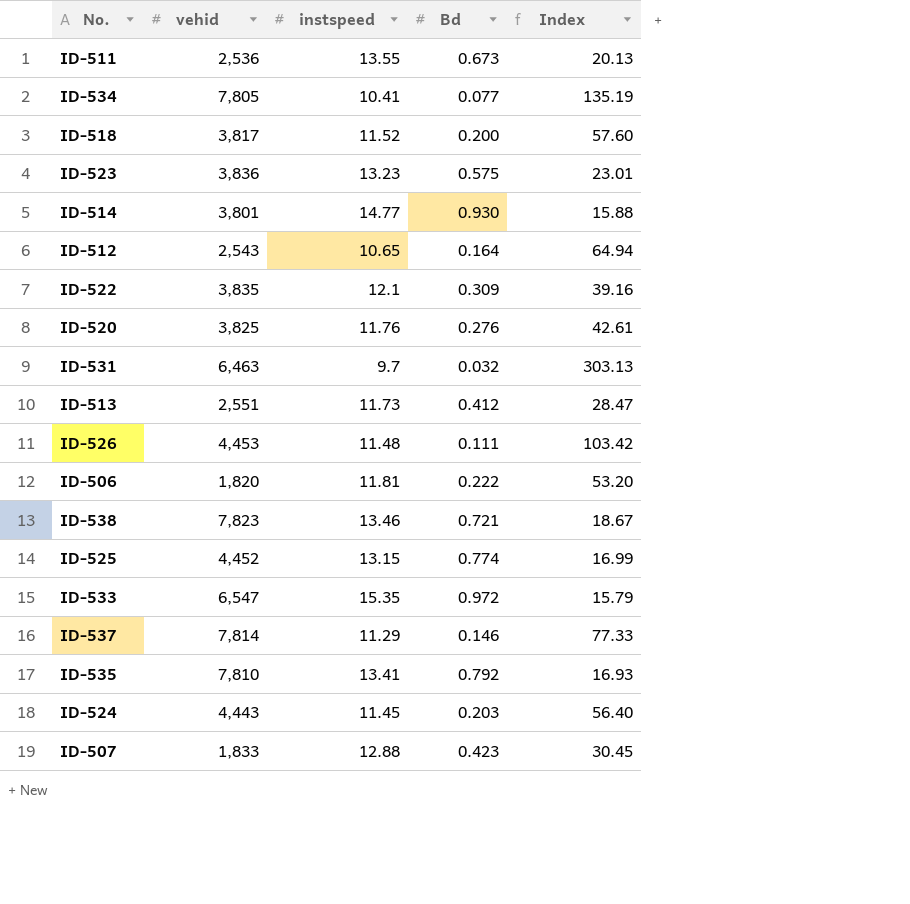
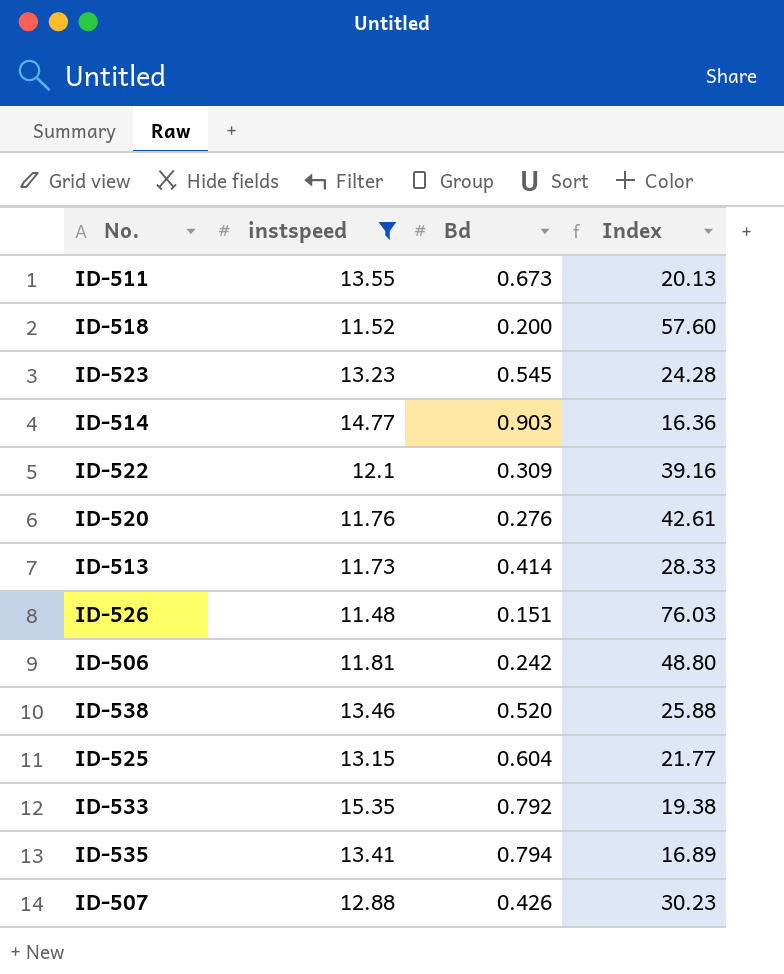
filter: none -> instspeed >= 11.48
column vehid | position: 2 -> none
ID-523 | Bd: 0.575 -> 0.545
ID-523 | Index: 23.01 -> 24.28
ID-514 | Bd: 0.930 -> 0.903
ID-514 | Index: 15.88 -> 16.36
ID-513 | Bd: 0.412 -> 0.414
ID-513 | Index: 28.47 -> 28.33
ID-526 | Bd: 0.111 -> 0.151
ID-526 | Index: 103.42 -> 76.03
ID-506 | Bd: 0.222 -> 0.242
ID-506 | Index: 53.20 -> 48.80
ID-538 | Bd: 0.721 -> 0.520
ID-538 | Index: 18.67 -> 25.88
ID-525 | Bd: 0.774 -> 0.604
ID-525 | Index: 16.99 -> 21.77
ID-533 | Bd: 0.972 -> 0.792
ID-533 | Index: 15.79 -> 19.38
ID-535 | Bd: 0.792 -> 0.794
ID-535 | Index: 16.93 -> 16.89
ID-507 | Bd: 0.423 -> 0.426
ID-507 | Index: 30.45 -> 30.23

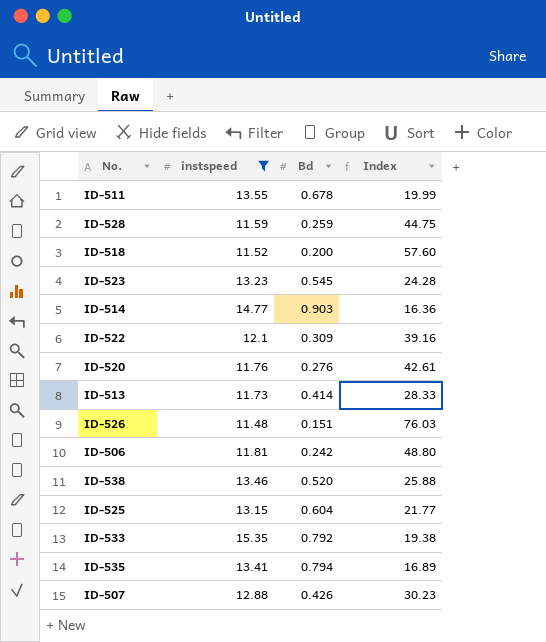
ID-511 | Bd: 0.673 -> 0.678
ID-511 | Index: 20.13 -> 19.99
row ID-528: none -> 11.59 | 0.259 | 44.75

